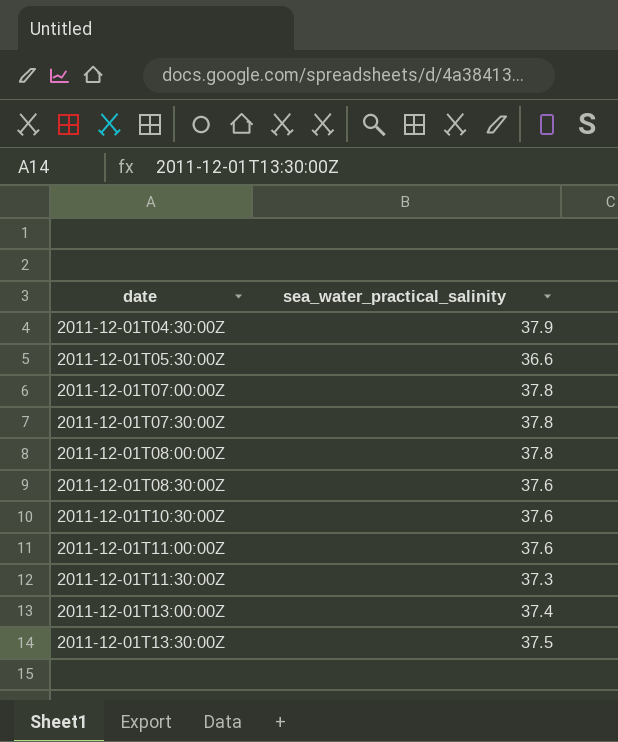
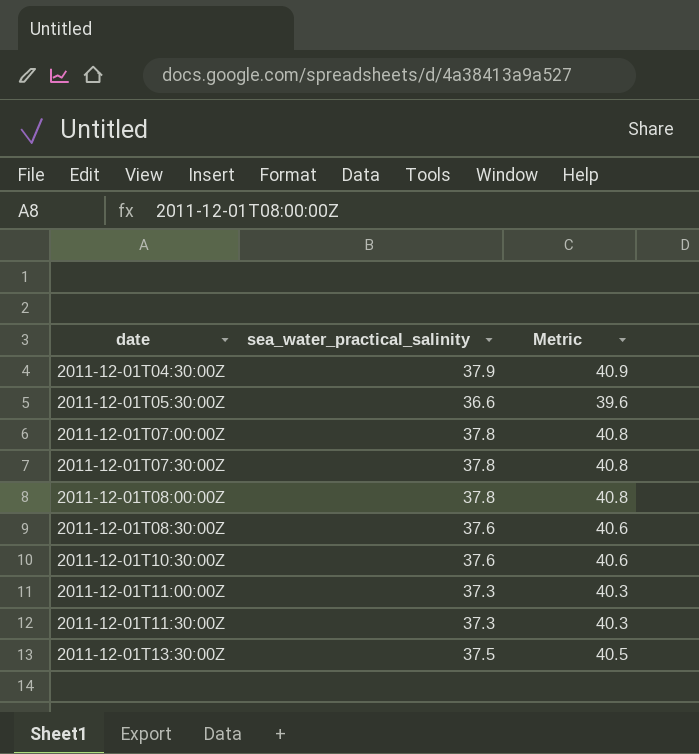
column Metric | formula: none -> [sea_water_practical_salinity] + 3
row 2011-12-01T13:00:00Z: 37.4 -> none
2011-12-01T11:00:00Z | sea_water_practical_salinity: 37.6 -> 37.3

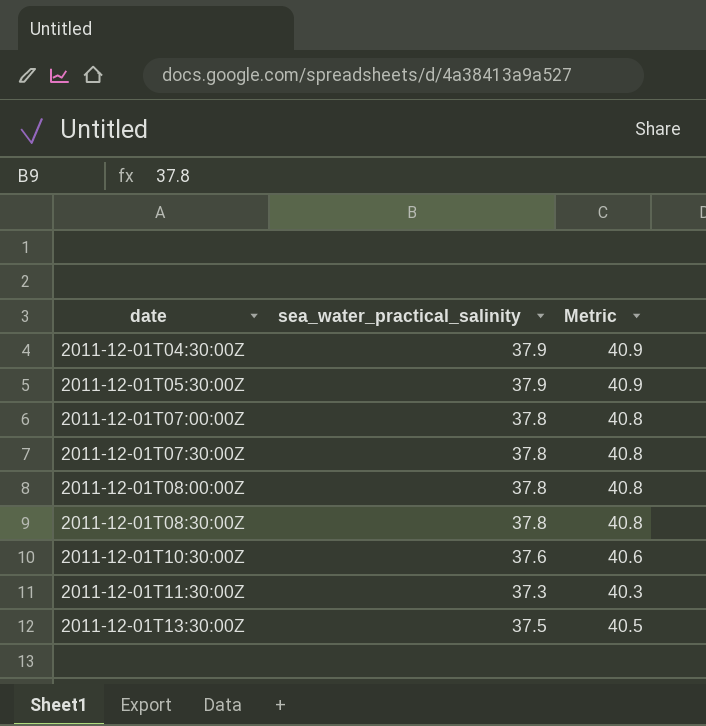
row 2011-12-01T11:00:00Z: 37.3 | 40.3 -> none
2011-12-01T05:30:00Z | sea_water_practical_salinity: 36.6 -> 37.9
2011-12-01T05:30:00Z | Metric: 39.6 -> 40.9
2011-12-01T08:30:00Z | sea_water_practical_salinity: 37.6 -> 37.8
2011-12-01T08:30:00Z | Metric: 40.6 -> 40.8

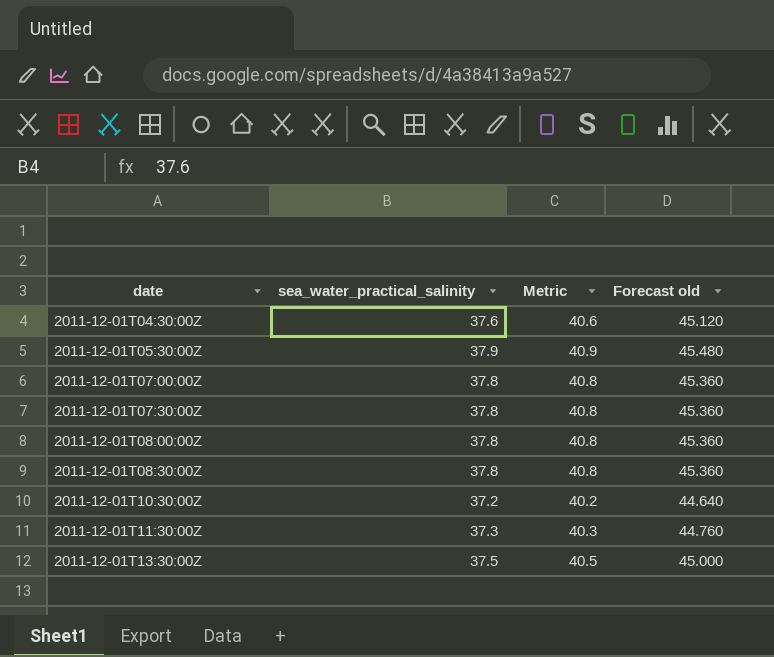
column Forecast old | formula: none -> [sea_water_practical_salinity] * 1.2
2011-12-01T04:30:00Z | sea_water_practical_salinity: 37.9 -> 37.6
2011-12-01T04:30:00Z | Metric: 40.9 -> 40.6
2011-12-01T10:30:00Z | sea_water_practical_salinity: 37.6 -> 37.2
2011-12-01T10:30:00Z | Metric: 40.6 -> 40.2

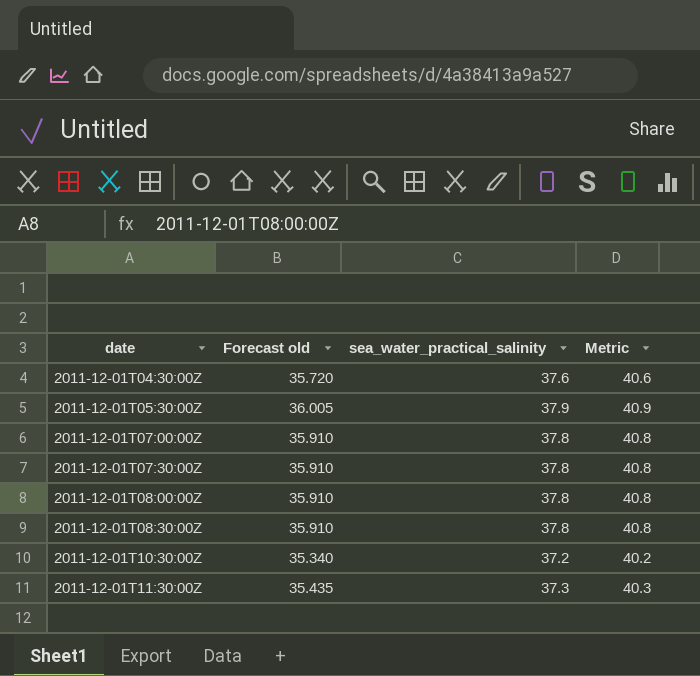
column Forecast old | formula: [sea_water_practical_salinity] * 1.2 -> [sea_water_practical_salinity] * 0.95
column Forecast old | position: 4 -> 2
row 2011-12-01T13:30:00Z: 37.5 | 40.5 | 45.000 -> none

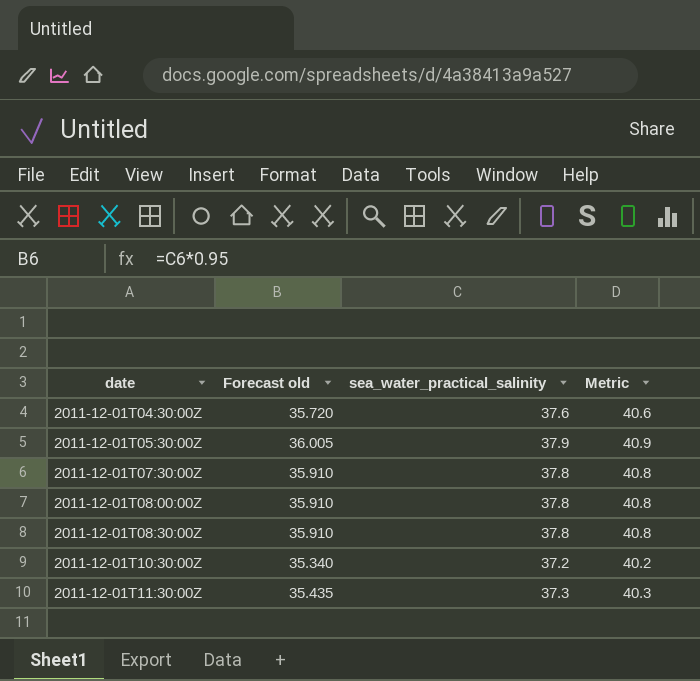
row 2011-12-01T07:00:00Z: 35.910 | 37.8 | 40.8 -> none

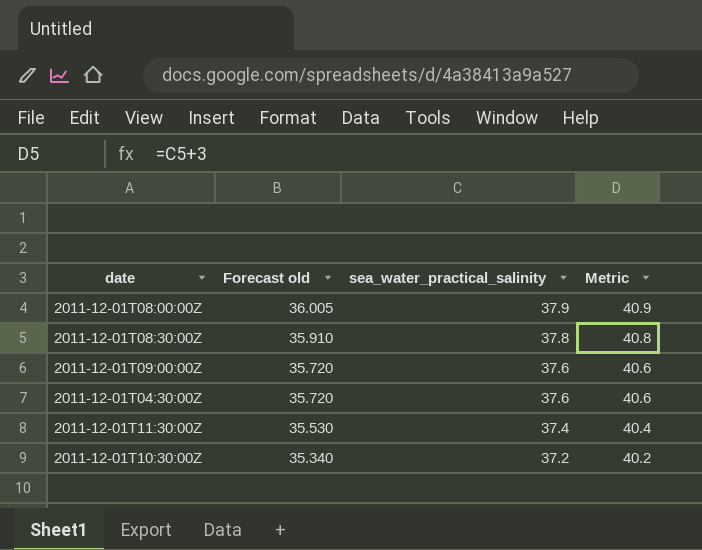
row order: date ascending -> Forecast old descending
row 2011-12-01T05:30:00Z: 36.005 | 37.9 | 40.9 -> none
row 2011-12-01T07:30:00Z: 35.910 | 37.8 | 40.8 -> none
2011-12-01T08:00:00Z | Forecast old: 35.910 -> 36.005
2011-12-01T08:00:00Z | sea_water_practical_salinity: 37.8 -> 37.9
2011-12-01T08:00:00Z | Metric: 40.8 -> 40.9
row 2011-12-01T09:00:00Z: none -> 35.720 | 37.6 | 40.6
2011-12-01T11:30:00Z | Forecast old: 35.435 -> 35.530
2011-12-01T11:30:00Z | sea_water_practical_salinity: 37.3 -> 37.4
2011-12-01T11:30:00Z | Metric: 40.3 -> 40.4

